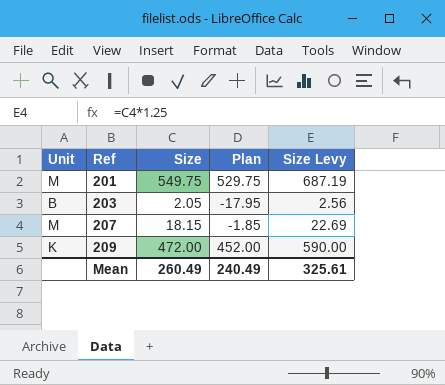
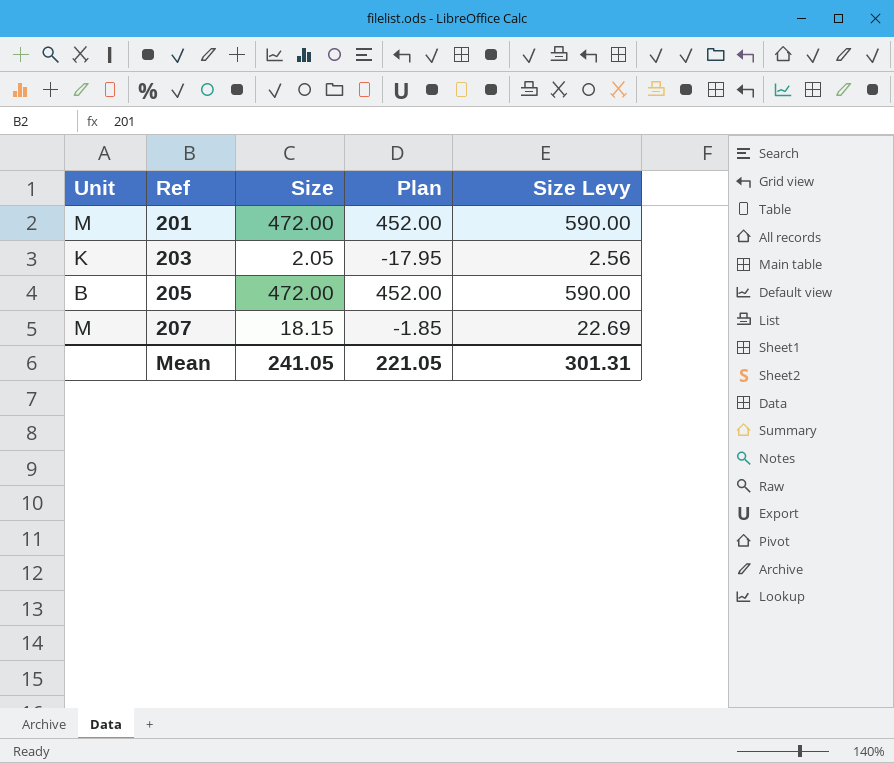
row 209: K | 472.00 | 452.00 | 590.00 -> none
201 | Size: 549.75 -> 472.00
201 | Plan: 529.75 -> 452.00
201 | Size Levy: 687.19 -> 590.00
203 | Unit: B -> K
row 205: none -> B | 472.00 | 452.00 | 590.00
Mean | Size: 260.49 -> 241.05
Mean | Plan: 240.49 -> 221.05
Mean | Size Levy: 325.61 -> 301.31

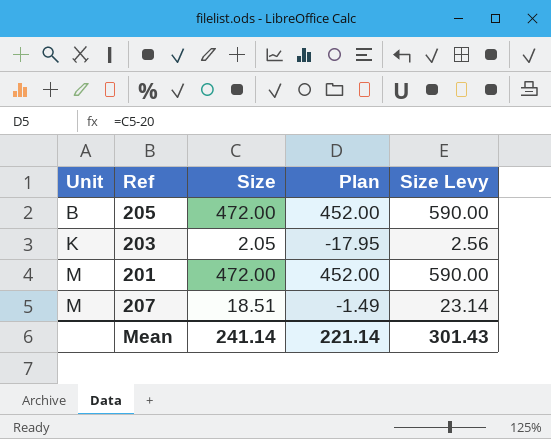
row order: Ref ascending -> Unit ascending
207 | Size: 18.15 -> 18.51
207 | Plan: -1.85 -> -1.49
207 | Size Levy: 22.69 -> 23.14
Mean | Size: 241.05 -> 241.14
Mean | Plan: 221.05 -> 221.14
Mean | Size Levy: 301.31 -> 301.43

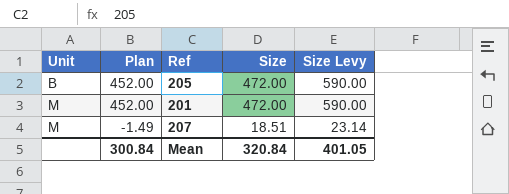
column Plan | position: 4 -> 2
row 203: K | 2.05 | -17.95 | 2.56 -> none
Mean | Plan: 221.14 -> 300.84
Mean | Size: 241.14 -> 320.84
Mean | Size Levy: 301.43 -> 401.05

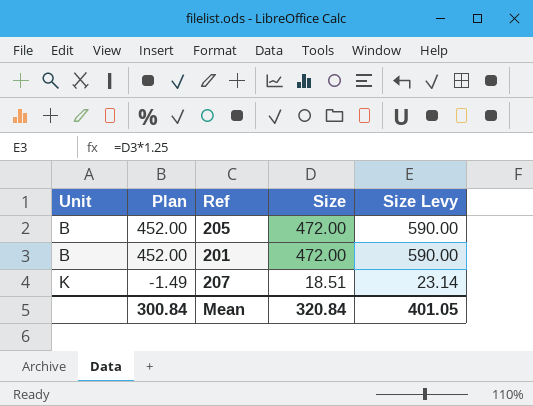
201 | Unit: M -> B
207 | Unit: M -> K

